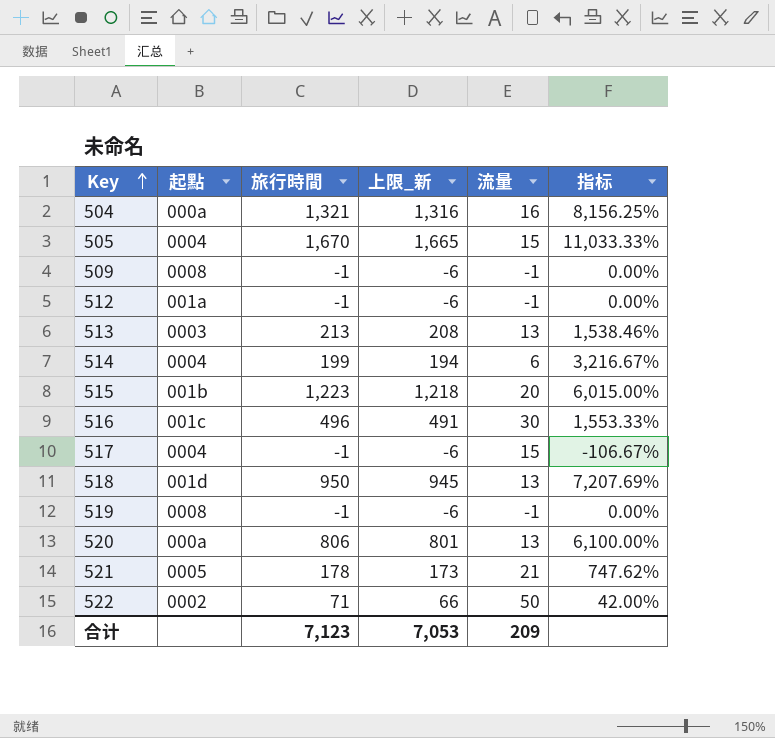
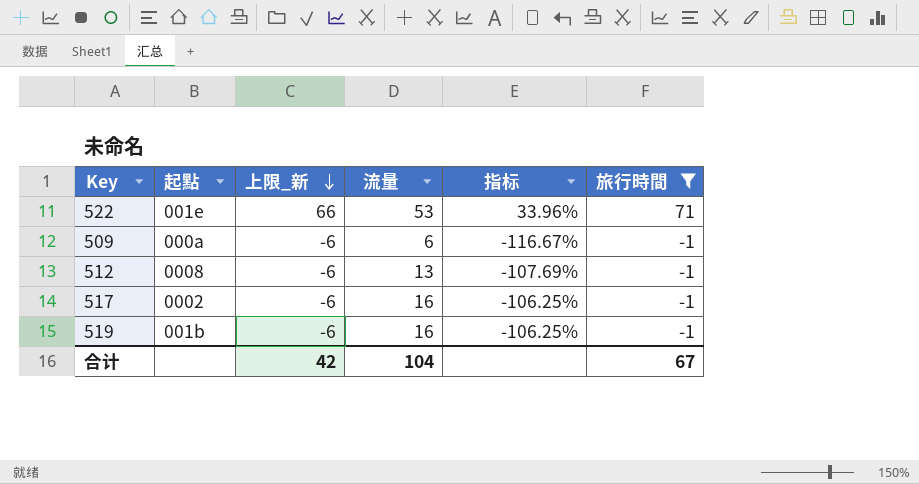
filter: none -> 旅行時間 <= 71
row order: Key ascending -> 上限_新 descending
column 旅行時間 | position: 3 -> 6
522 | 起點: 0002 -> 001e
522 | 流量: 50 -> 53
522 | 指标: 42.00% -> 33.96%
509 | 起點: 0008 -> 000a
509 | 流量: -1 -> 6
509 | 指标: 0.00% -> -116.67%
512 | 起點: 001a -> 0008
512 | 流量: -1 -> 13
512 | 指标: 0.00% -> -107.69%
517 | 起點: 0004 -> 0002
517 | 流量: 15 -> 16
517 | 指标: -106.67% -> -106.25%
519 | 起點: 0008 -> 001b
519 | 流量: -1 -> 16
519 | 指标: 0.00% -> -106.25%
合计 | 上限_新: 7,053 -> 42
合计 | 流量: 209 -> 104
合计 | 旅行時間: 7,123 -> 67

